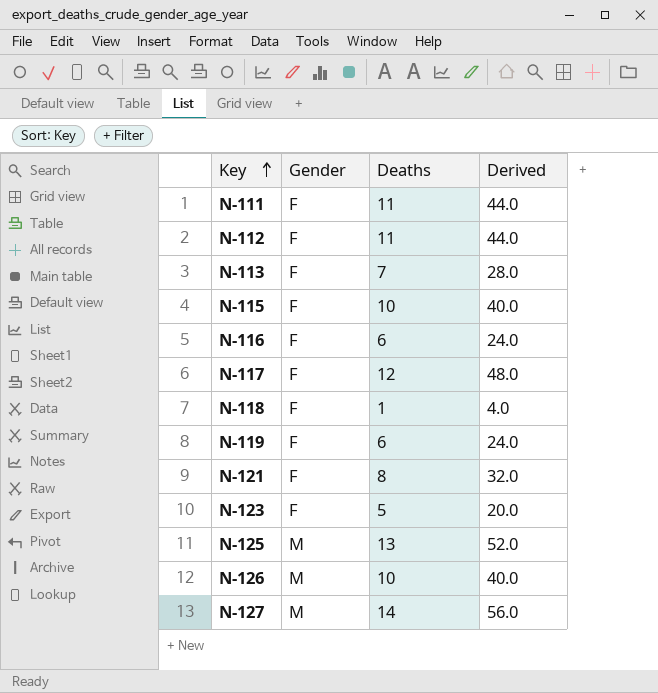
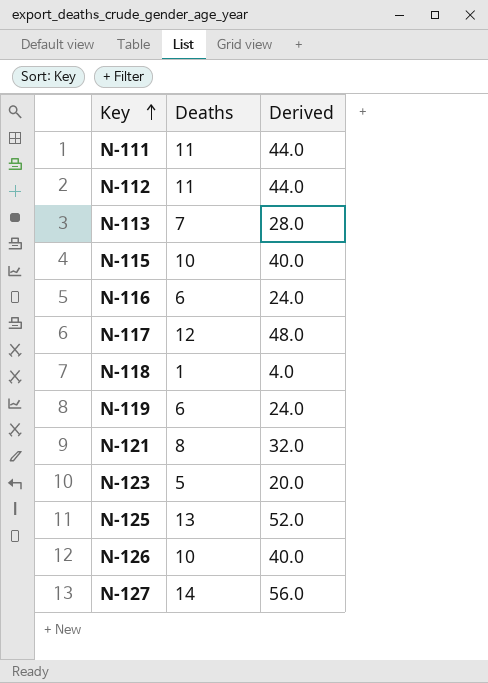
column Gender | position: 2 -> none

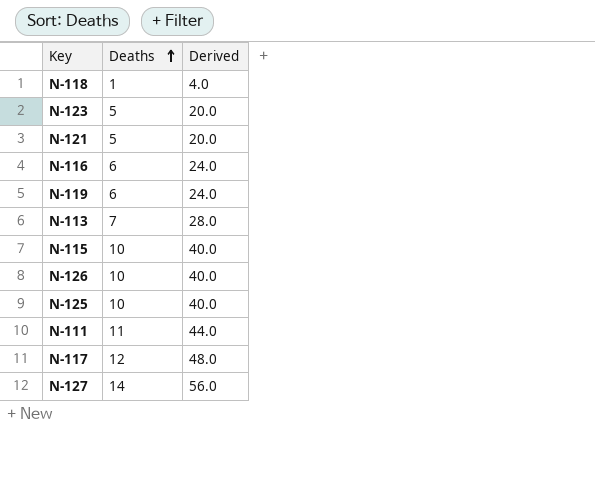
row order: Key ascending -> Deaths ascending
row N-112: 11 | 44.0 -> none
N-121 | Deaths: 8 -> 5
N-121 | Derived: 32.0 -> 20.0
N-125 | Deaths: 13 -> 10
N-125 | Derived: 52.0 -> 40.0

